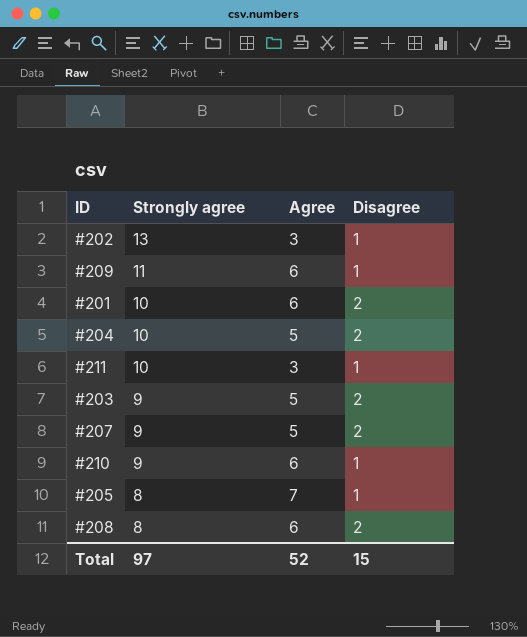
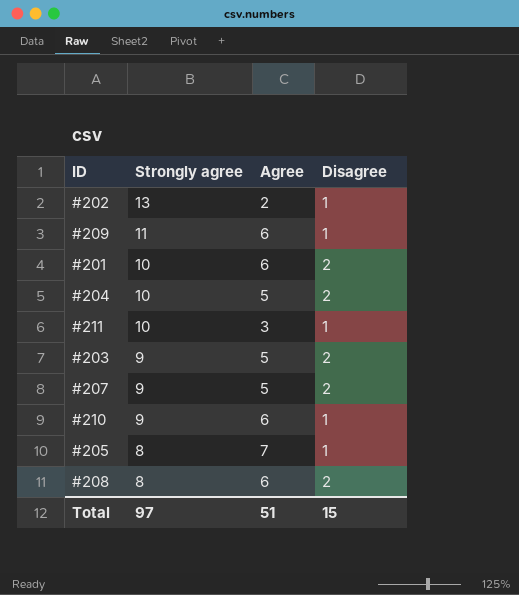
#202 | Agree: 3 -> 2
Total | Agree: 52 -> 51

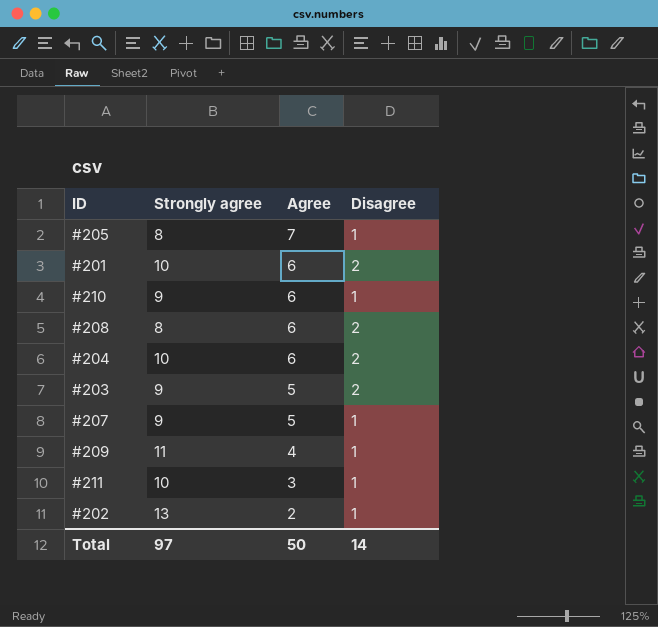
row order: Strongly agree descending -> Agree descending
#204 | Agree: 5 -> 6
#207 | Disagree: 2 -> 1
#209 | Agree: 6 -> 4
Total | Agree: 51 -> 50
Total | Disagree: 15 -> 14

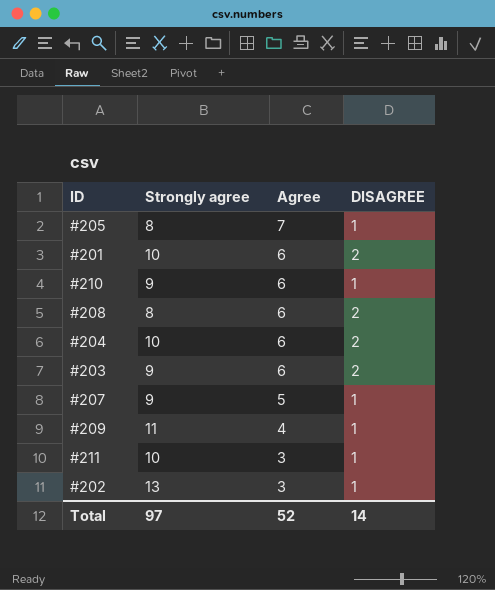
column name: Disagree -> DISAGREE
#203 | Agree: 5 -> 6
#202 | Agree: 2 -> 3
Total | Agree: 50 -> 52

